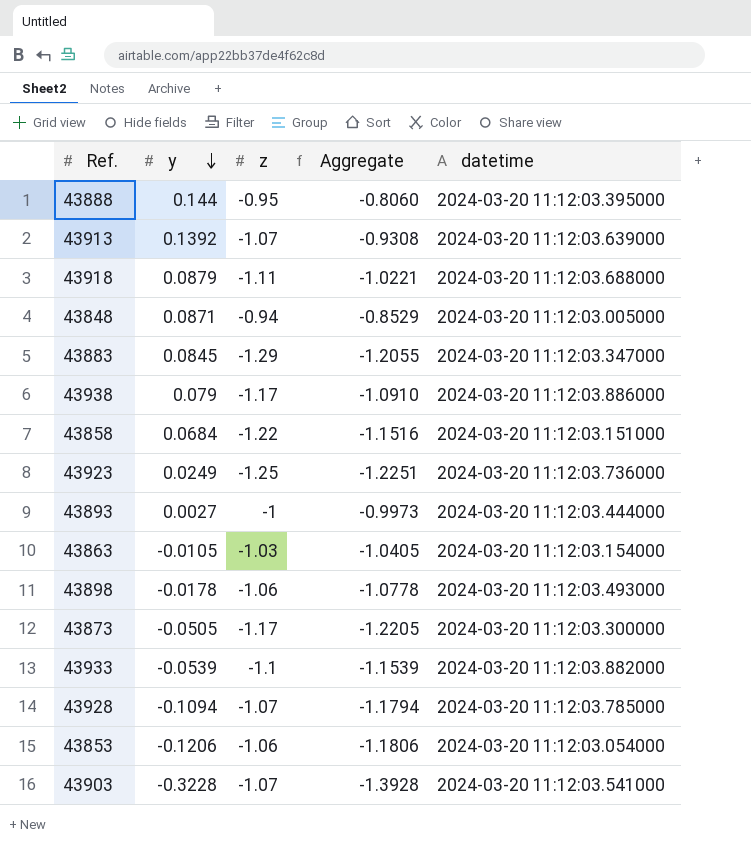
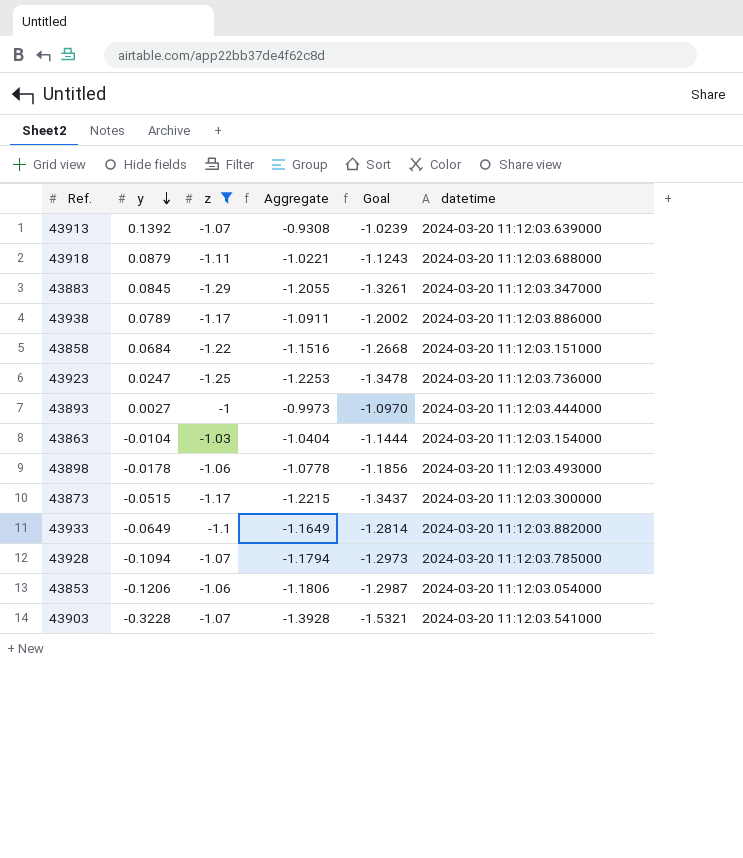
filter: none -> z <= -1
column Goal | formula: none -> [Aggregate] * 1.1
43938 | y: 0.079 -> 0.0789
43938 | Aggregate: -1.0910 -> -1.0911
43923 | y: 0.0249 -> 0.0247
43923 | Aggregate: -1.2251 -> -1.2253
43863 | y: -0.0105 -> -0.0104
43863 | Aggregate: -1.0405 -> -1.0404
43873 | y: -0.0505 -> -0.0515
43873 | Aggregate: -1.2205 -> -1.2215
43933 | y: -0.0539 -> -0.0649
43933 | Aggregate: -1.1539 -> -1.1649

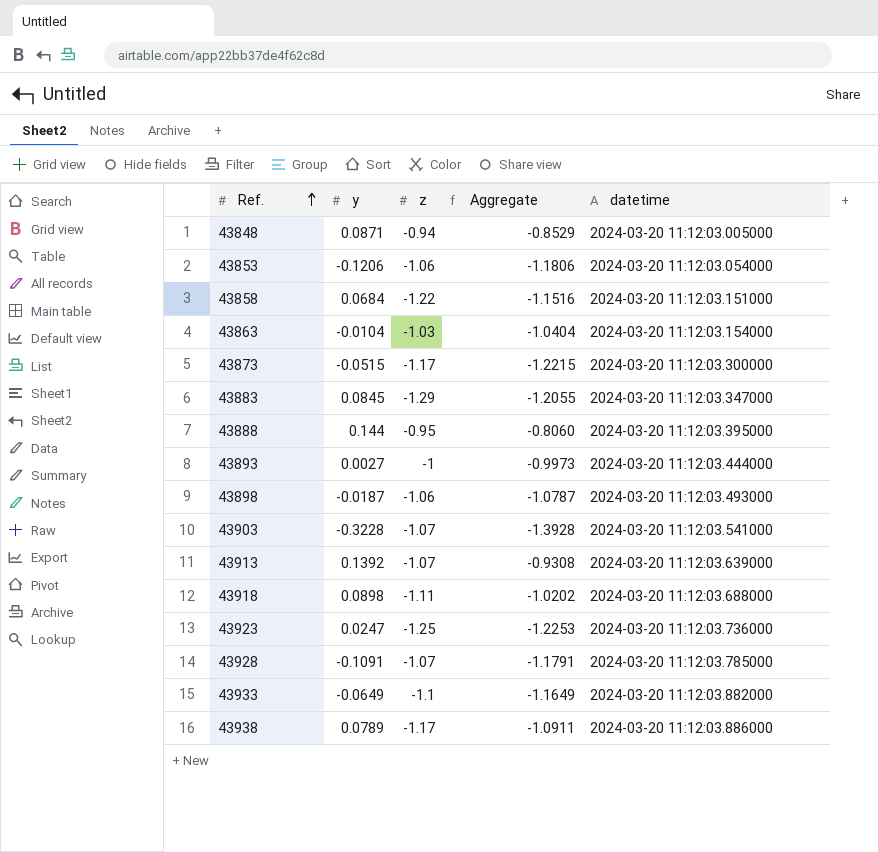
filter: z <= -1 -> none
row order: y descending -> Ref. ascending
column Goal | formula: [Aggregate] * 1.1 -> none
43898 | y: -0.0178 -> -0.0187
43898 | Aggregate: -1.0778 -> -1.0787
43918 | y: 0.0879 -> 0.0898
43918 | Aggregate: -1.0221 -> -1.0202
43928 | y: -0.1094 -> -0.1091
43928 | Aggregate: -1.1794 -> -1.1791

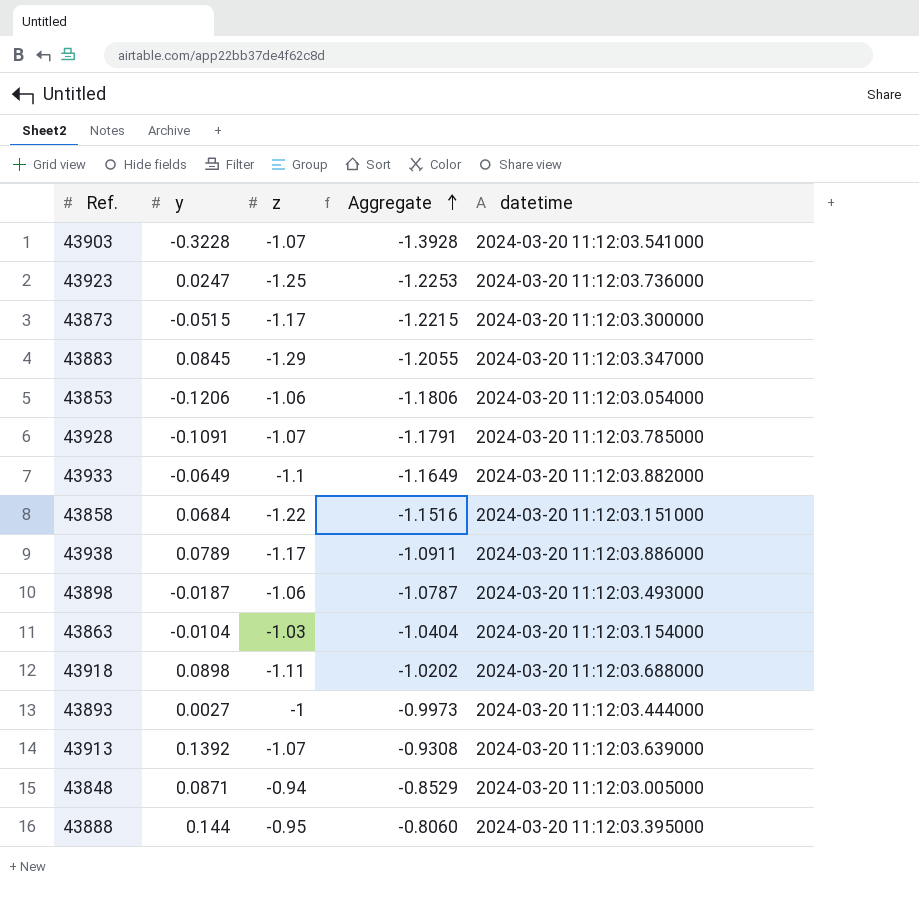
row order: Ref. ascending -> Aggregate ascending

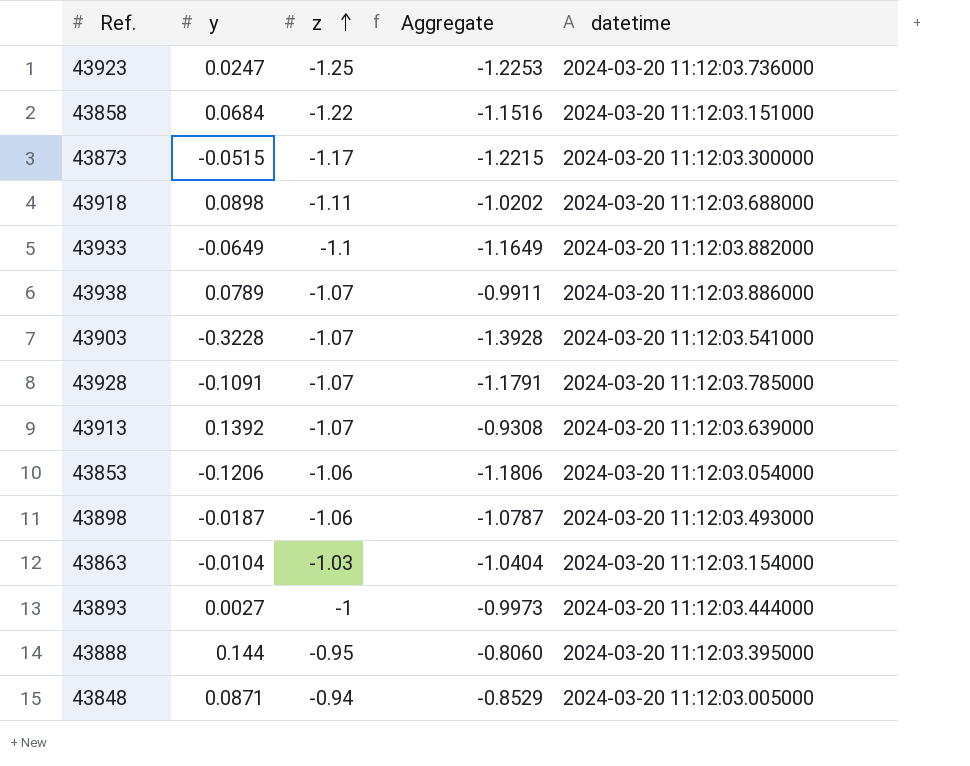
row order: Aggregate ascending -> z ascending
row 43883: 0.0845 | -1.29 | -1.2055 | 2024-03-20 11:12:03.347000 -> none
43938 | z: -1.17 -> -1.07
43938 | Aggregate: -1.0911 -> -0.9911

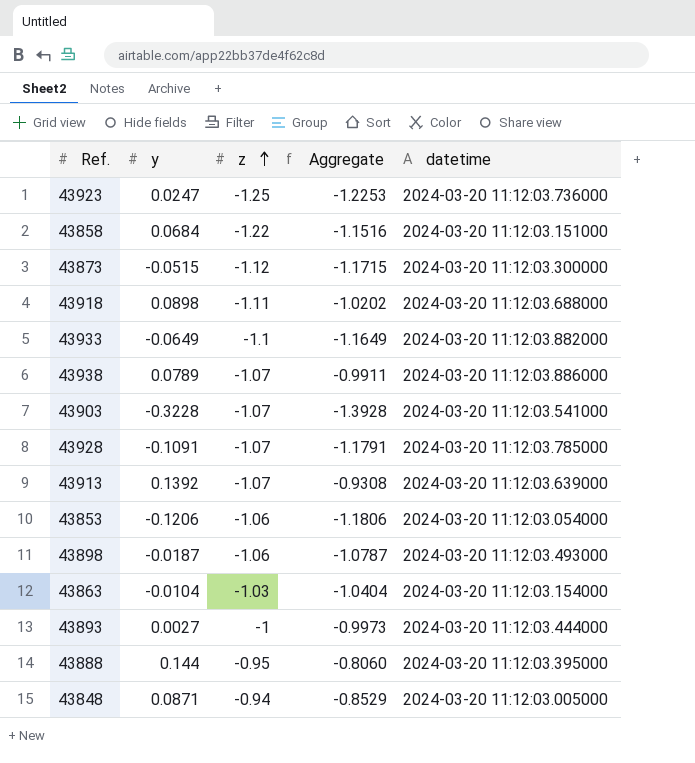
43873 | z: -1.17 -> -1.12
43873 | Aggregate: -1.2215 -> -1.1715

